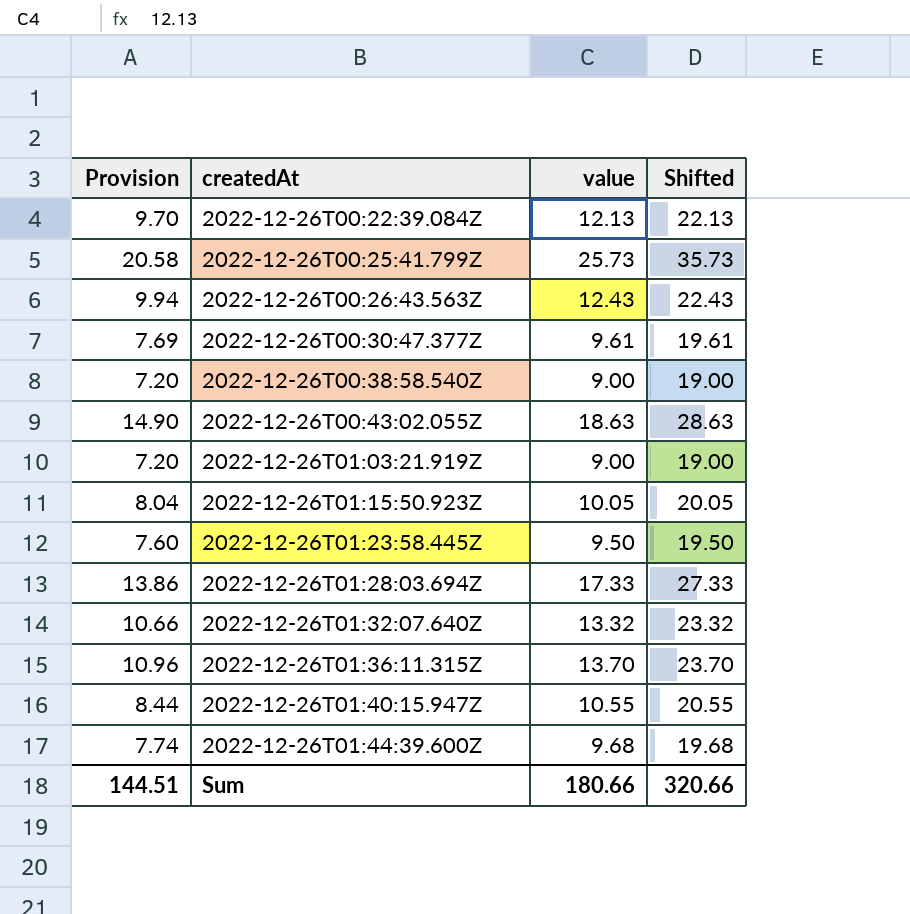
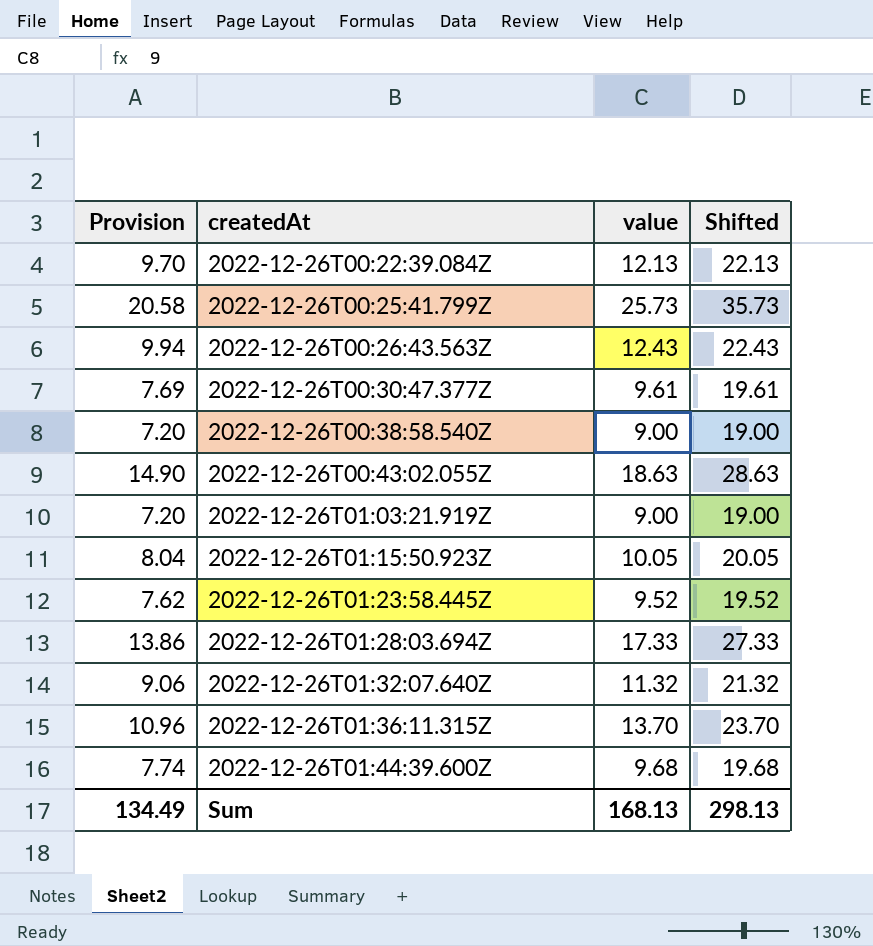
row 2022-12-26T01:40:15.947Z: 8.44 | 10.55 | 20.55 -> none
2022-12-26T01:23:58.445Z | Provision: 7.60 -> 7.62
2022-12-26T01:23:58.445Z | value: 9.50 -> 9.52
2022-12-26T01:23:58.445Z | Shifted: 19.50 -> 19.52
2022-12-26T01:32:07.640Z | Provision: 10.66 -> 9.06
2022-12-26T01:32:07.640Z | value: 13.32 -> 11.32
2022-12-26T01:32:07.640Z | Shifted: 23.32 -> 21.32
Sum | Provision: 144.51 -> 134.49
Sum | value: 180.66 -> 168.13
Sum | Shifted: 320.66 -> 298.13

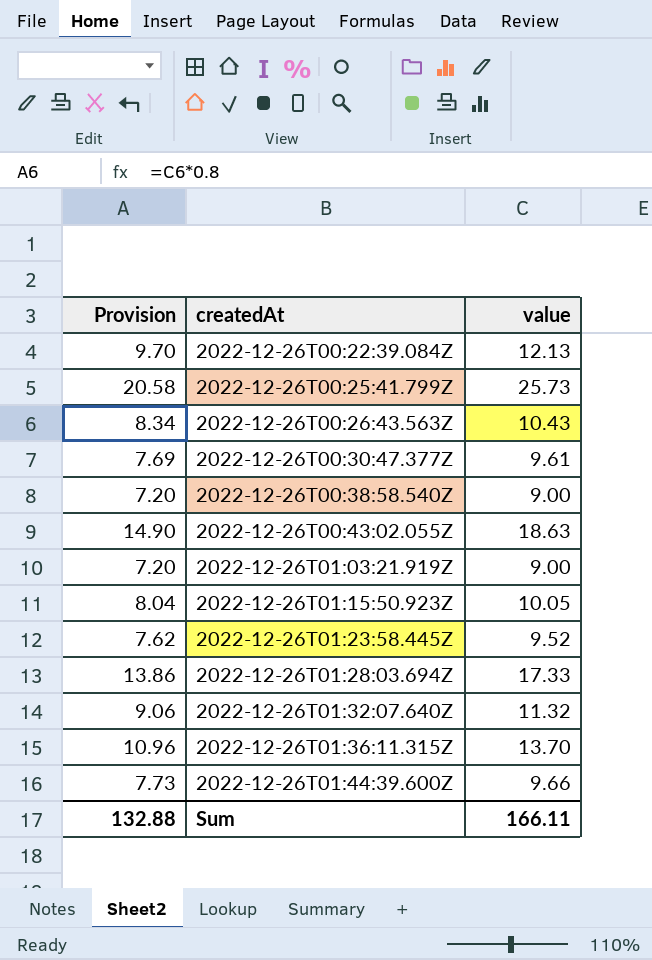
column Shifted | formula: [value] + 10 -> none
2022-12-26T00:26:43.563Z | Provision: 9.94 -> 8.34
2022-12-26T00:26:43.563Z | value: 12.43 -> 10.43
2022-12-26T01:44:39.600Z | Provision: 7.74 -> 7.73
2022-12-26T01:44:39.600Z | value: 9.68 -> 9.66
Sum | Provision: 134.49 -> 132.88
Sum | value: 168.13 -> 166.11

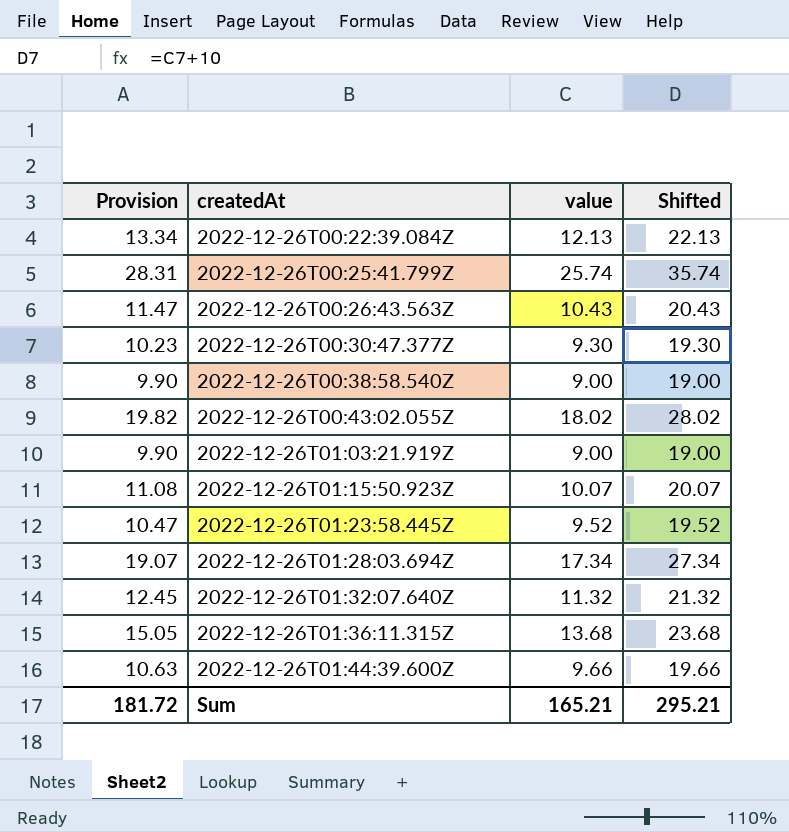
column Provision | formula: [value] * 0.8 -> [value] * 1.1
column Shifted | formula: none -> [value] + 10
2022-12-26T00:25:41.799Z | value: 25.73 -> 25.74
2022-12-26T00:30:47.377Z | value: 9.61 -> 9.30
2022-12-26T00:43:02.055Z | value: 18.63 -> 18.02
2022-12-26T01:15:50.923Z | value: 10.05 -> 10.07
2022-12-26T01:28:03.694Z | value: 17.33 -> 17.34
2022-12-26T01:36:11.315Z | value: 13.70 -> 13.68
Sum | Provision: 132.88 -> 181.72
Sum | value: 166.11 -> 165.21

